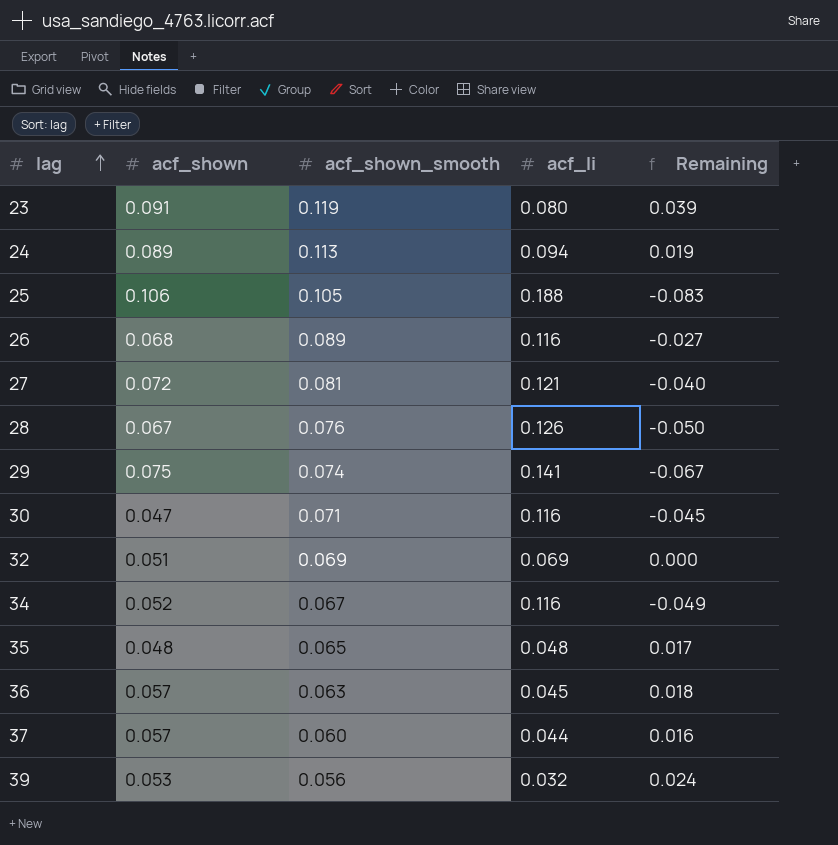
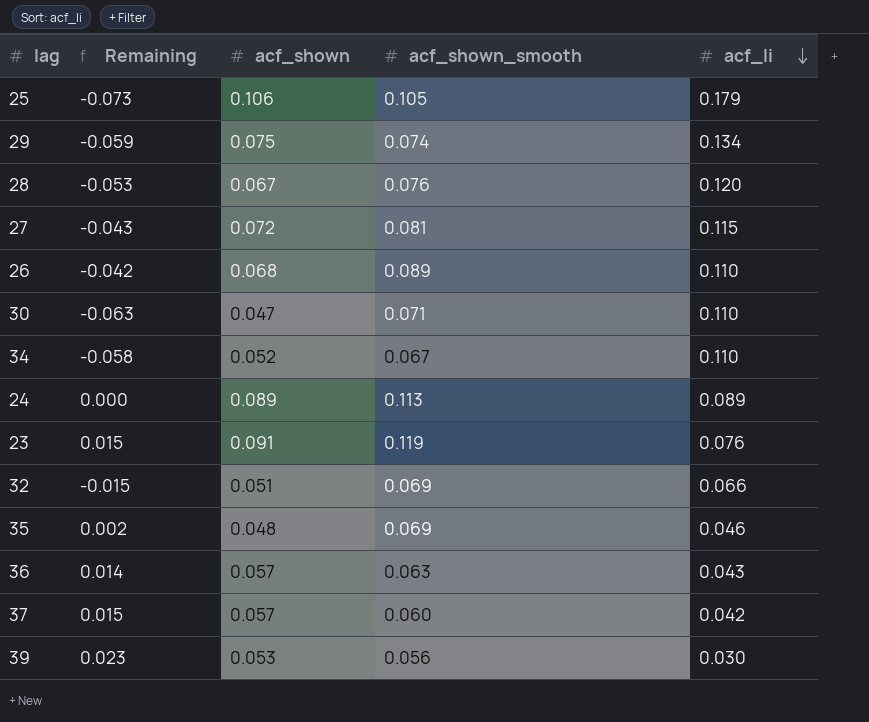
row order: lag ascending -> acf_li descending
column Remaining | formula: [acf_shown_smooth] - [acf_li] -> [acf_shown] - [acf_li]
column Remaining | position: 5 -> 2
25 | acf_li: 0.188 -> 0.179
29 | acf_li: 0.141 -> 0.134
28 | acf_li: 0.126 -> 0.120
27 | acf_li: 0.121 -> 0.115
26 | acf_li: 0.116 -> 0.110
30 | acf_li: 0.116 -> 0.110
34 | acf_li: 0.116 -> 0.110
24 | acf_li: 0.094 -> 0.089
23 | acf_li: 0.080 -> 0.076
32 | acf_li: 0.069 -> 0.066
35 | acf_shown_smooth: 0.065 -> 0.069
35 | acf_li: 0.048 -> 0.046
36 | acf_li: 0.045 -> 0.043
37 | acf_li: 0.044 -> 0.042
39 | acf_li: 0.032 -> 0.030

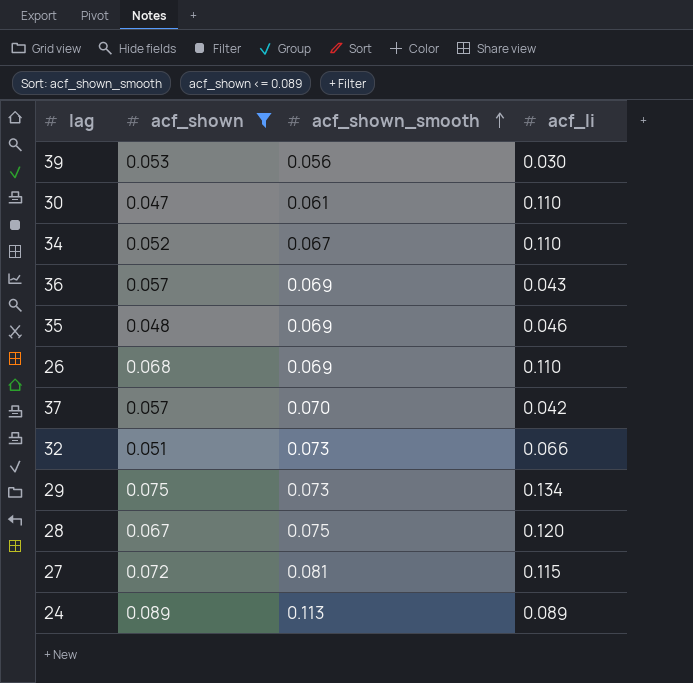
filter: none -> acf_shown <= 0.089
row order: acf_li descending -> acf_shown_smooth ascending
column Remaining | formula: [acf_shown] - [acf_li] -> none
30 | acf_shown_smooth: 0.071 -> 0.061
36 | acf_shown_smooth: 0.063 -> 0.069
26 | acf_shown_smooth: 0.089 -> 0.069
37 | acf_shown_smooth: 0.060 -> 0.070
32 | acf_shown_smooth: 0.069 -> 0.073
29 | acf_shown_smooth: 0.074 -> 0.073
28 | acf_shown_smooth: 0.076 -> 0.075

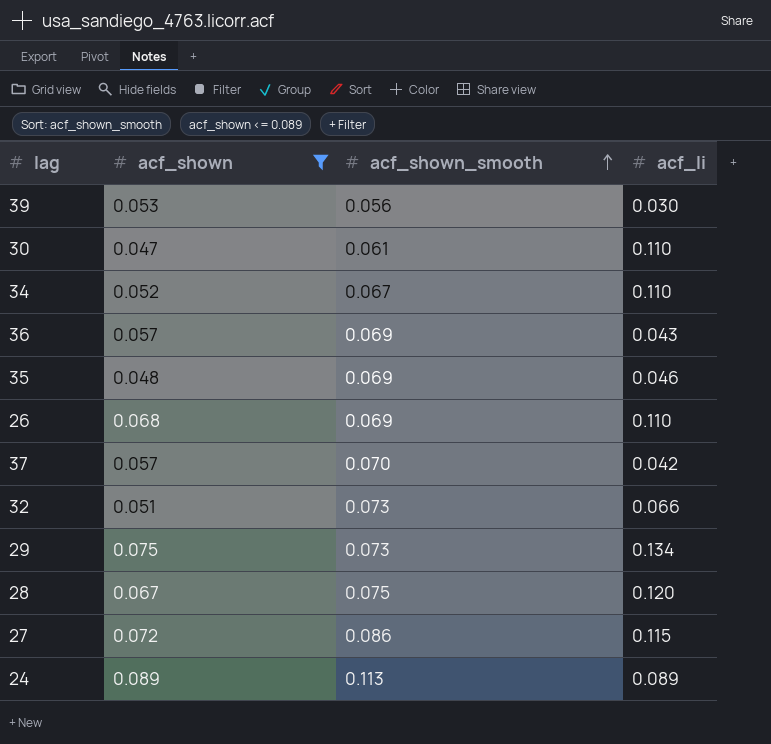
27 | acf_shown_smooth: 0.081 -> 0.086

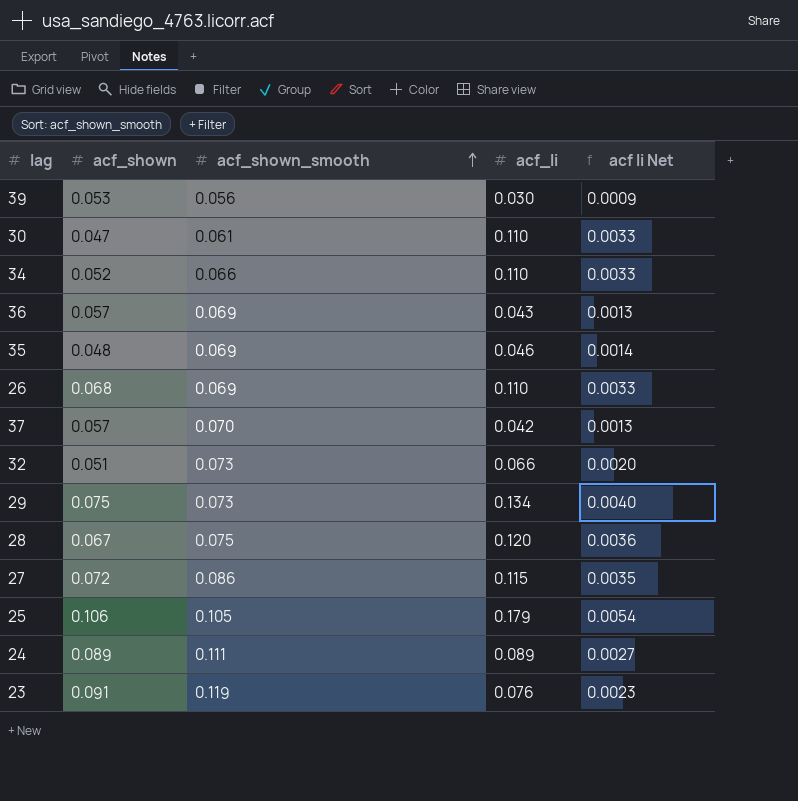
filter: acf_shown <= 0.089 -> none
column acf li Net | formula: none -> [acf_li] * 0.03
34 | acf_shown_smooth: 0.067 -> 0.066
24 | acf_shown_smooth: 0.113 -> 0.111

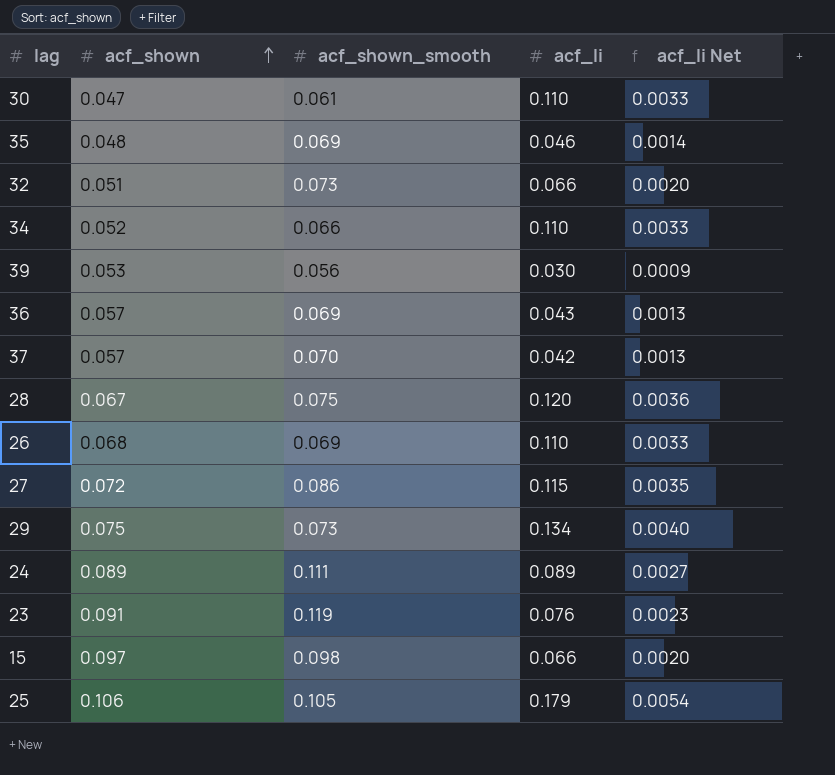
row order: acf_shown_smooth ascending -> acf_shown ascending
column name: acf li Net -> acf_li Net
row 15: none -> 0.097 | 0.098 | 0.066 | 0.0020

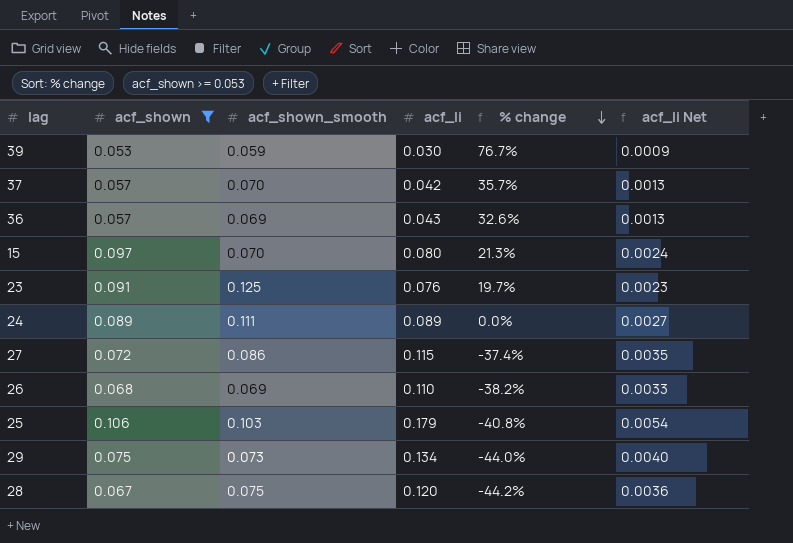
filter: none -> acf_shown >= 0.053
row order: acf_shown ascending -> % change descending
column % change | formula: none -> ([acf_shown] - [acf_li]) / [acf_li]
39 | acf_shown_smooth: 0.056 -> 0.059
15 | acf_shown_smooth: 0.098 -> 0.070
15 | acf_li: 0.066 -> 0.080
15 | acf_li Net: 0.0020 -> 0.0024
23 | acf_shown_smooth: 0.119 -> 0.125
25 | acf_shown_smooth: 0.105 -> 0.103

